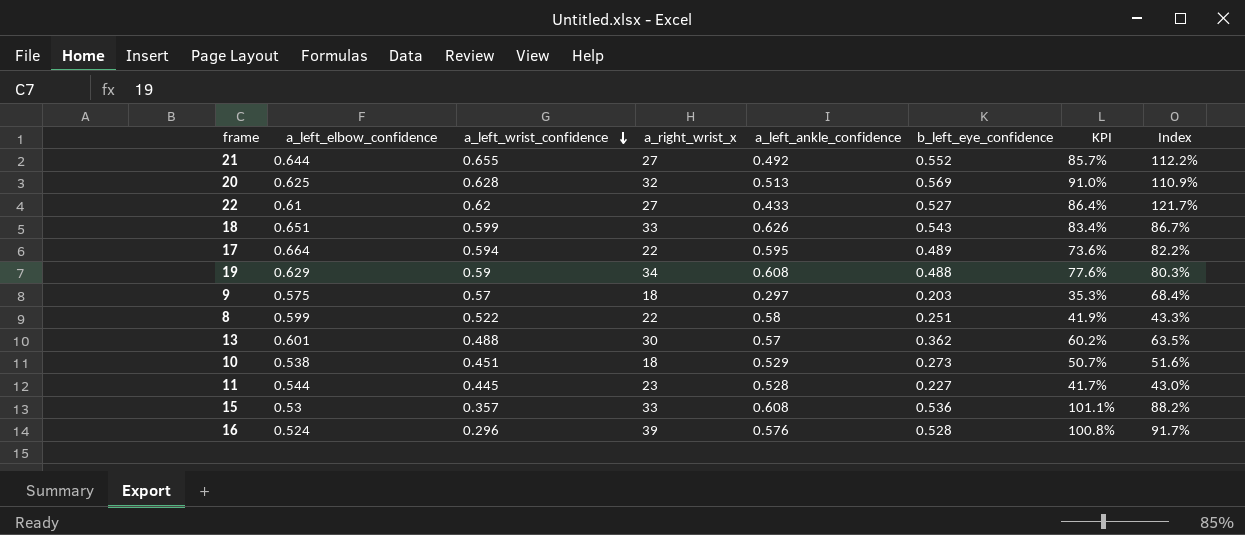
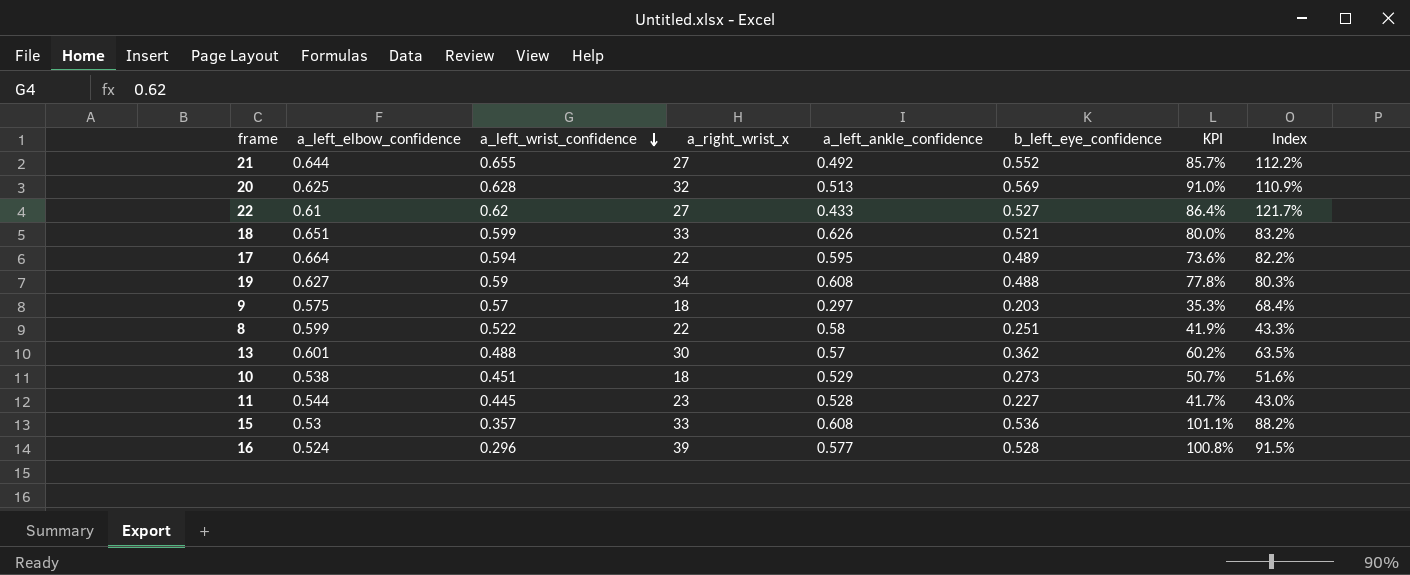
18 | b_left_eye_confidence: 0.543 -> 0.521
18 | KPI: 83.4% -> 80.0%
18 | Index: 86.7% -> 83.2%
19 | a_left_elbow_confidence: 0.629 -> 0.627
19 | KPI: 77.6% -> 77.8%
16 | a_left_ankle_confidence: 0.576 -> 0.577
16 | Index: 91.7% -> 91.5%

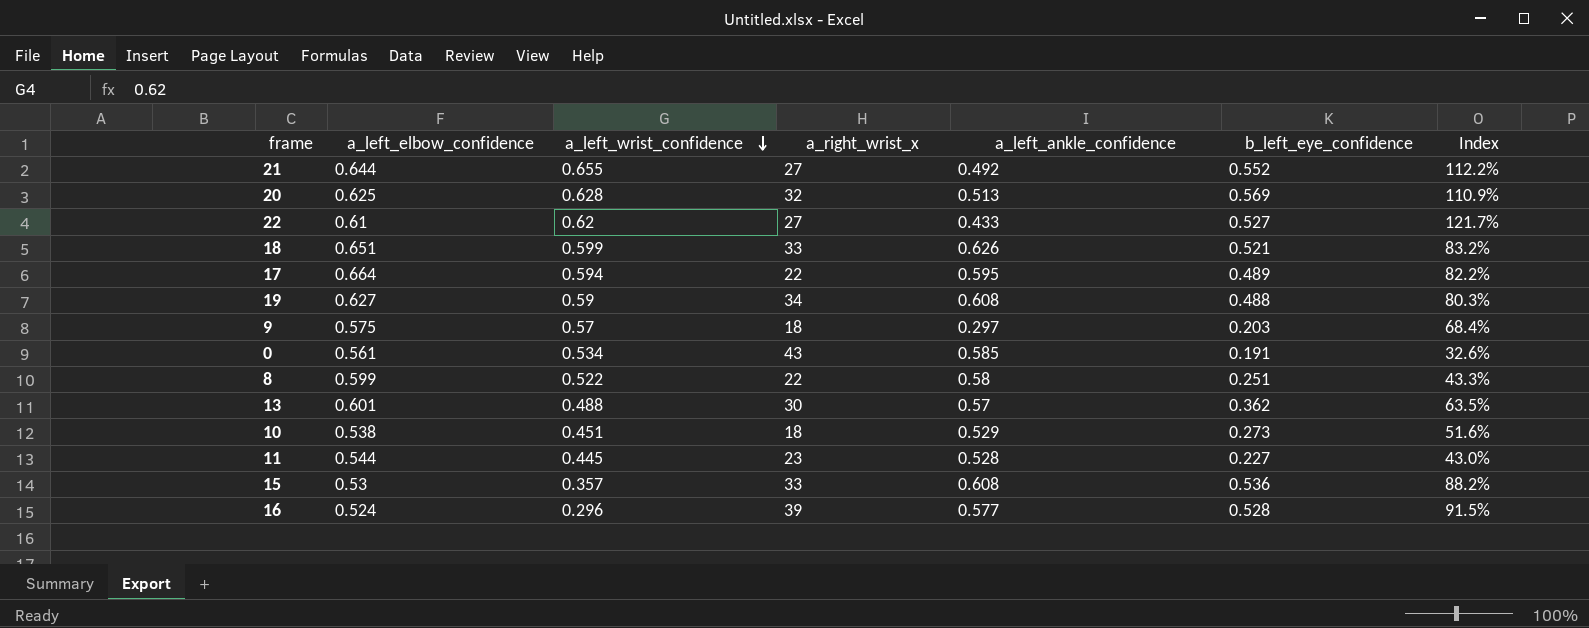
column KPI | formula: [b_left_eye_confidence] / [a_left_elbow_confidence] -> none
row 0: none -> 0.561 | 0.534 | 43 | 0.585 | 0.191 | 32.6%

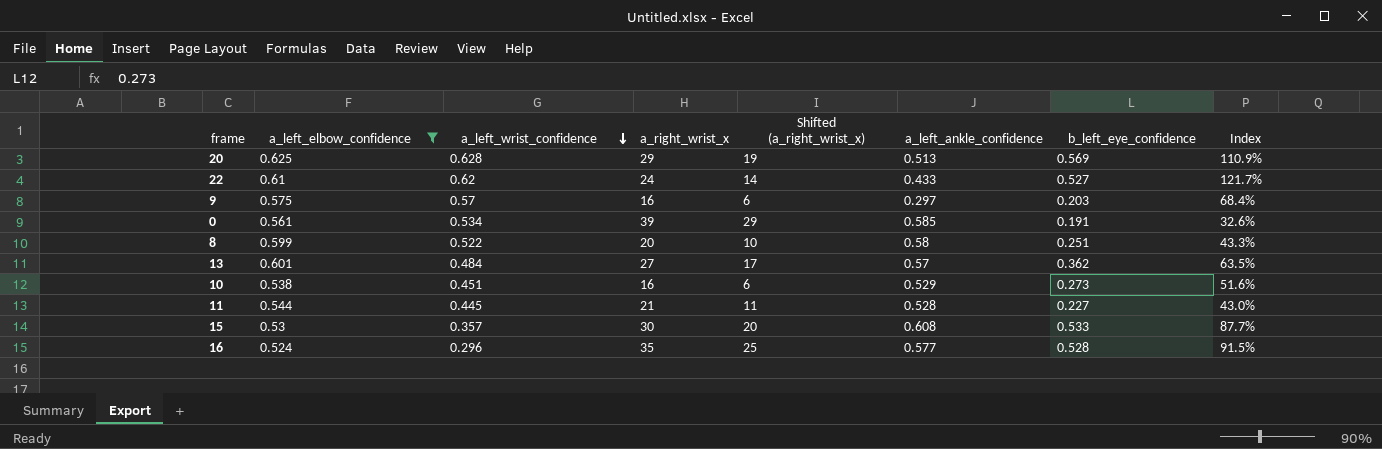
filter: none -> a_left_elbow_confidence <= 0.625
column Shifted (a_right_wrist_x) | formula: none -> [a_right_wrist_x] - 10
20 | a_right_wrist_x: 32 -> 29
22 | a_right_wrist_x: 27 -> 24
9 | a_right_wrist_x: 18 -> 16
0 | a_right_wrist_x: 43 -> 39
8 | a_right_wrist_x: 22 -> 20
13 | a_left_wrist_confidence: 0.488 -> 0.484
13 | a_right_wrist_x: 30 -> 27
10 | a_right_wrist_x: 18 -> 16
11 | a_right_wrist_x: 23 -> 21
15 | a_right_wrist_x: 33 -> 30
15 | b_left_eye_confidence: 0.536 -> 0.533
15 | Index: 88.2% -> 87.7%
16 | a_right_wrist_x: 39 -> 35

